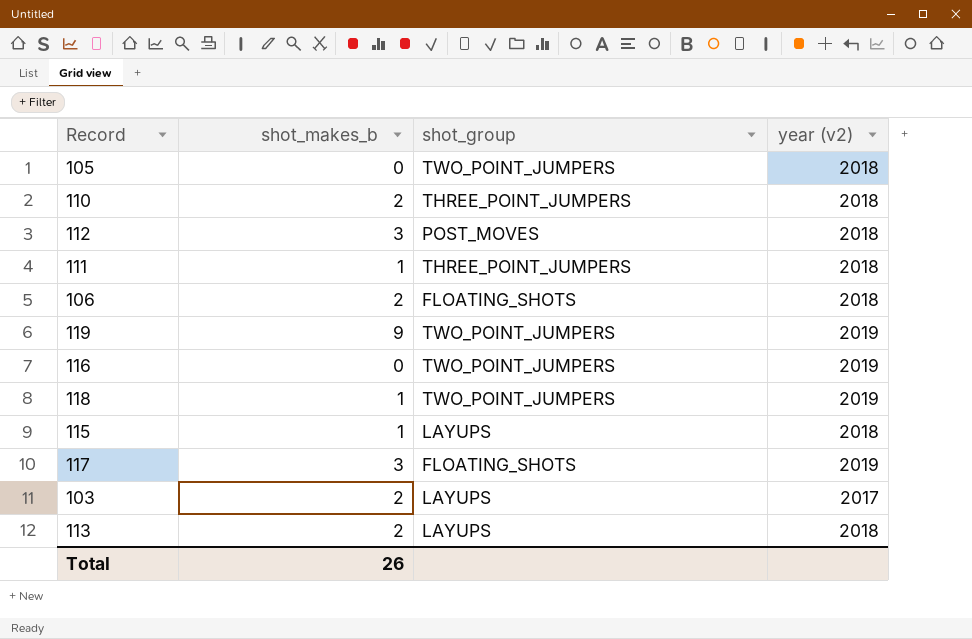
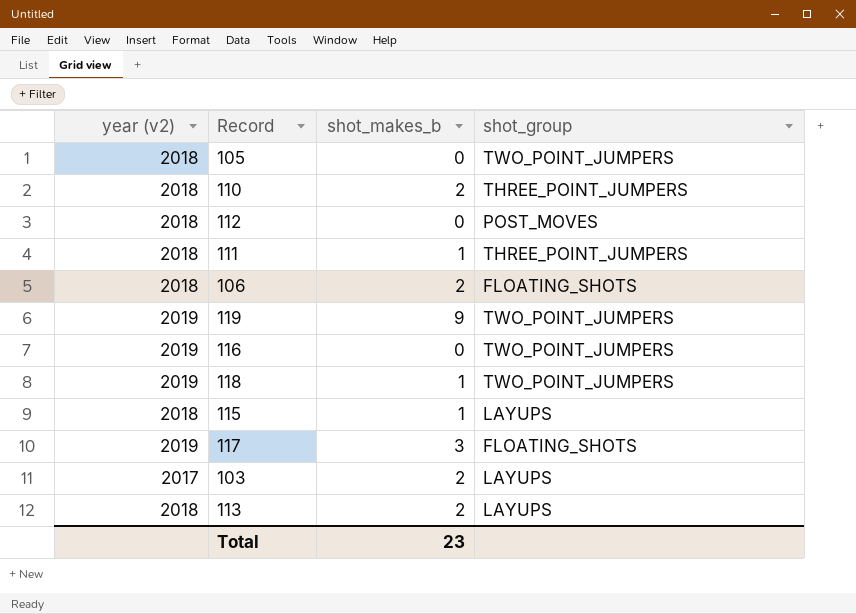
column year (v2) | position: 4 -> 1
112 | shot_makes_b: 3 -> 0
Total | shot_makes_b: 26 -> 23

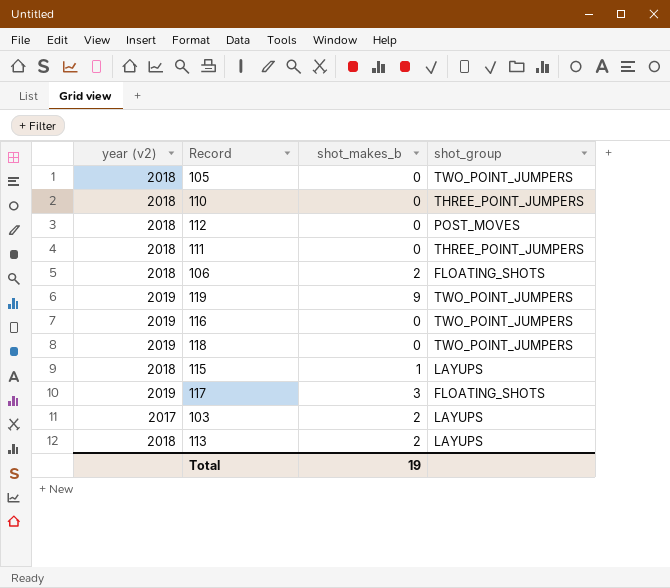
110 | shot_makes_b: 2 -> 0
111 | shot_makes_b: 1 -> 0
118 | shot_makes_b: 1 -> 0
Total | shot_makes_b: 23 -> 19

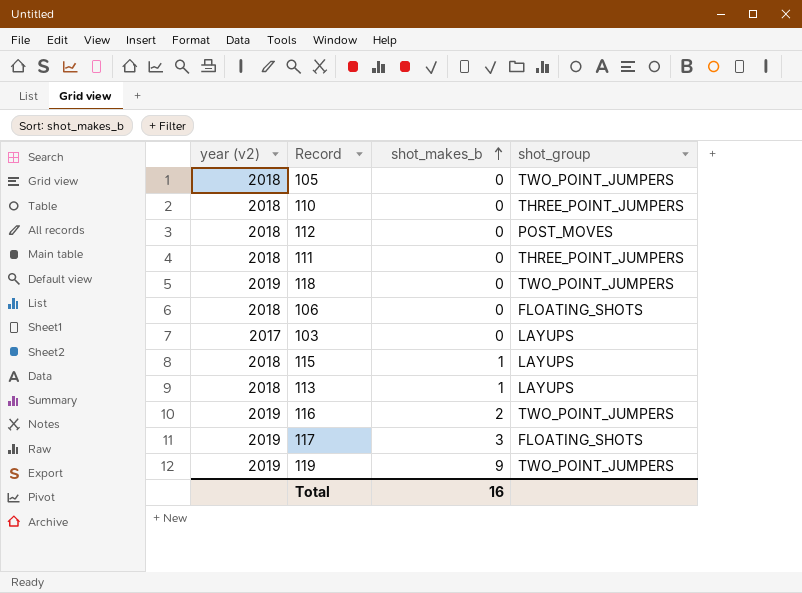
row order: none -> shot_makes_b ascending
106 | shot_makes_b: 2 -> 0
103 | shot_makes_b: 2 -> 0
113 | shot_makes_b: 2 -> 1
116 | shot_makes_b: 0 -> 2
Total | shot_makes_b: 19 -> 16

